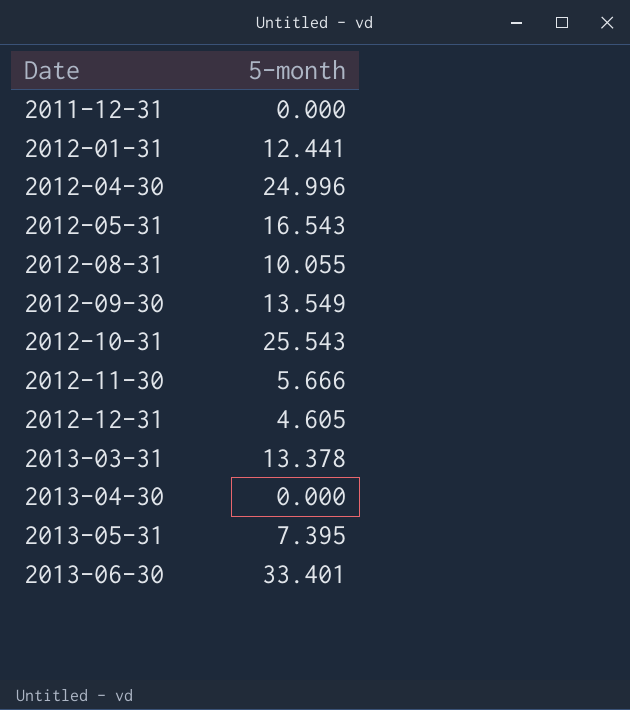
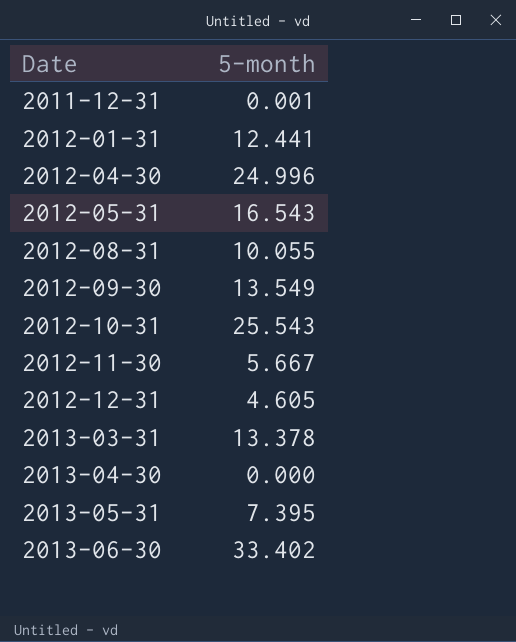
2011-12-31 | 5-month: 0.000 -> 0.001
2012-11-30 | 5-month: 5.666 -> 5.667
2013-06-30 | 5-month: 33.401 -> 33.402

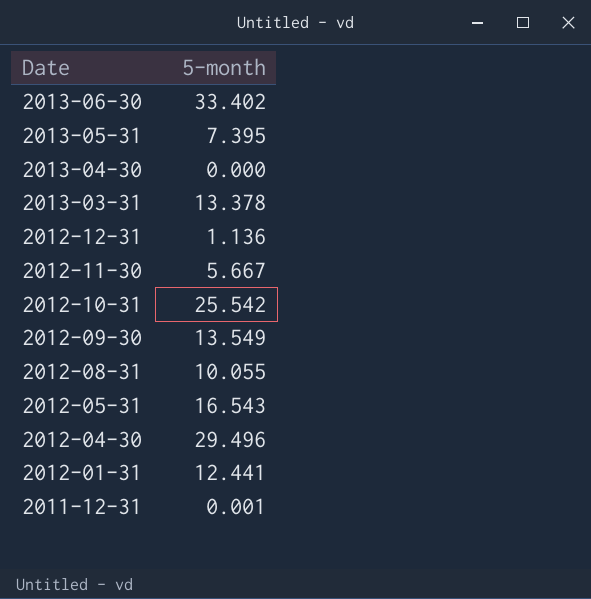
row order: Date ascending -> Date descending
2012-12-31 | 5-month: 4.605 -> 1.136
2012-10-31 | 5-month: 25.543 -> 25.542
2012-04-30 | 5-month: 24.996 -> 29.496

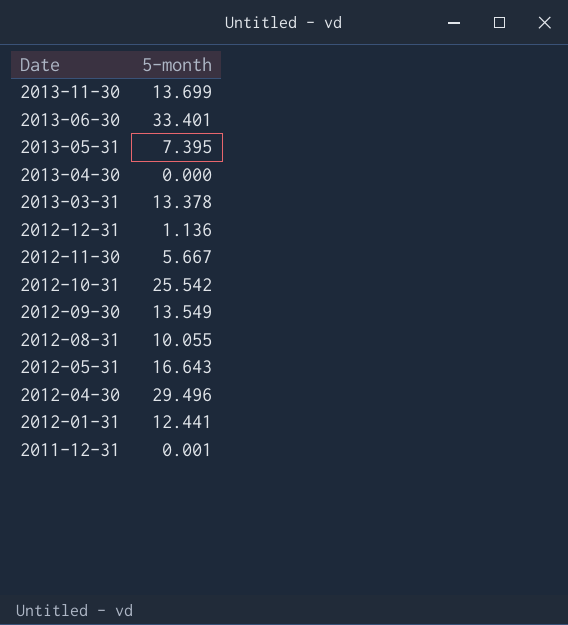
row 2013-11-30: none -> 13.699
2013-06-30 | 5-month: 33.402 -> 33.401
2012-05-31 | 5-month: 16.543 -> 16.643

